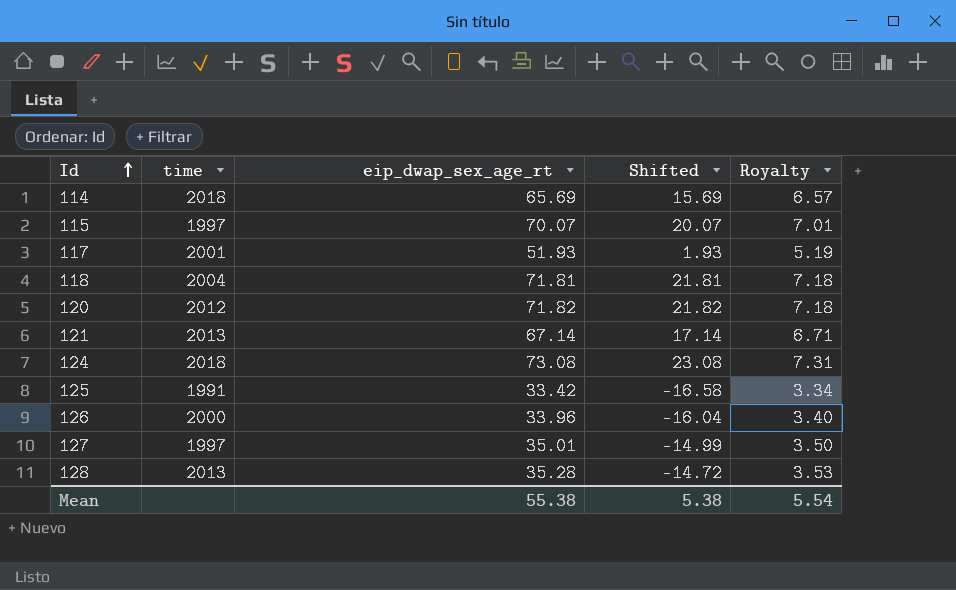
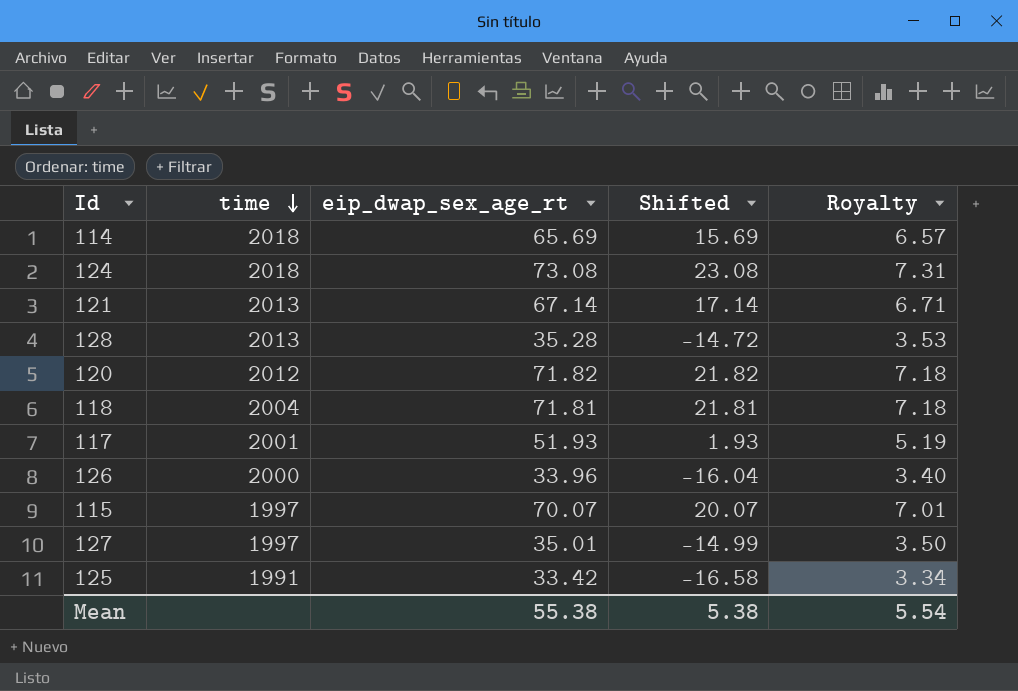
row order: Id ascending -> time descending

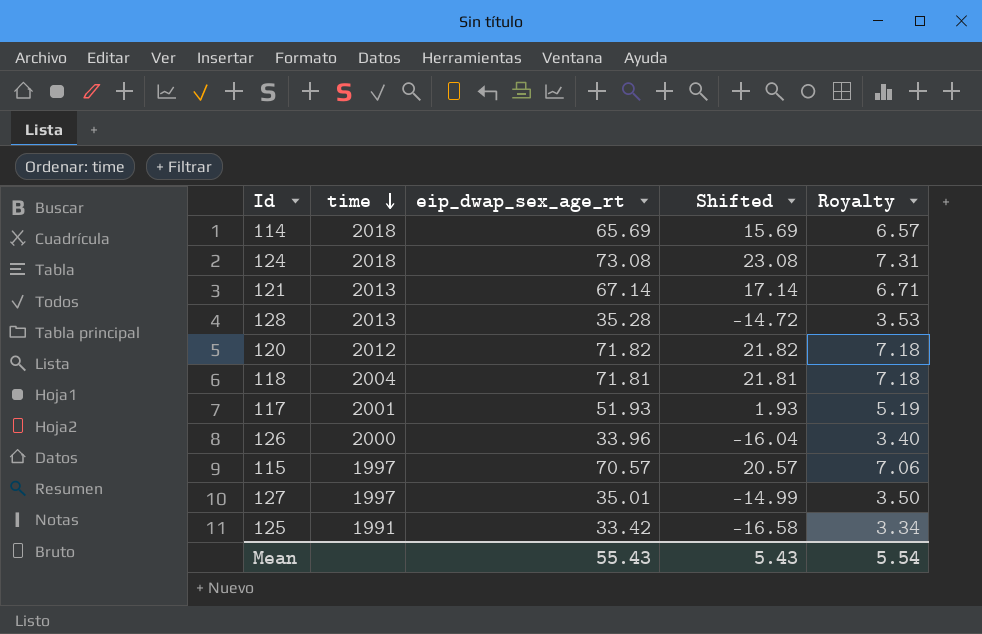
115 | eip_dwap_sex_age_rt: 70.07 -> 70.57
115 | Shifted: 20.07 -> 20.57
115 | Royalty: 7.01 -> 7.06
Mean | eip_dwap_sex_age_rt: 55.38 -> 55.43
Mean | Shifted: 5.38 -> 5.43

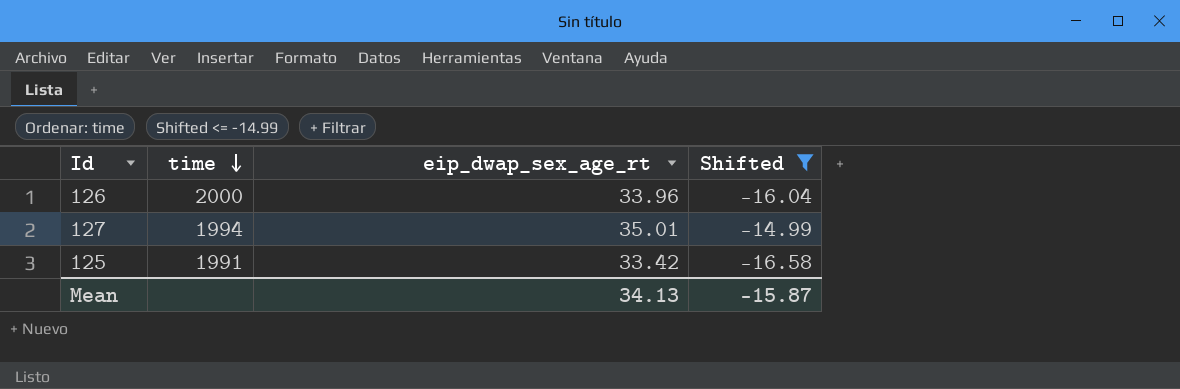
filter: none -> Shifted <= -14.99
column Royalty | formula: [eip_dwap_sex_age_rt] * 0.1 -> none
127 | time: 1997 -> 1994
Mean | eip_dwap_sex_age_rt: 55.43 -> 34.13
Mean | Shifted: 5.43 -> -15.87

